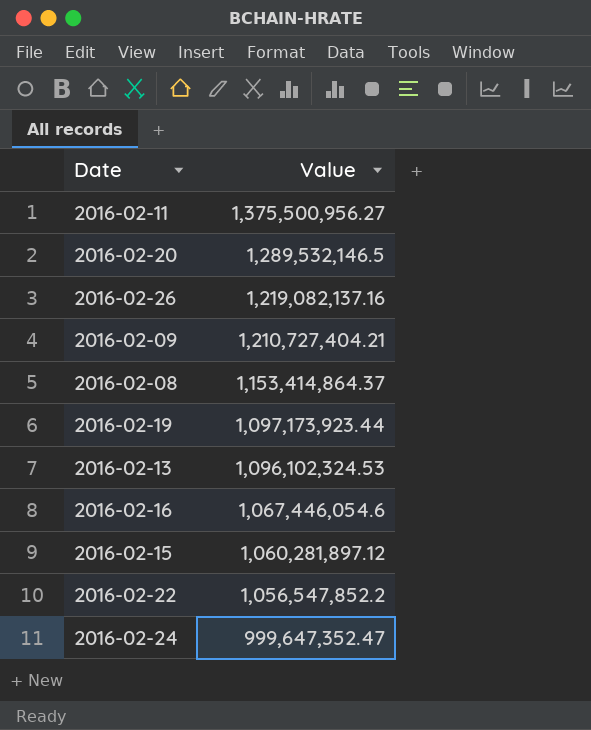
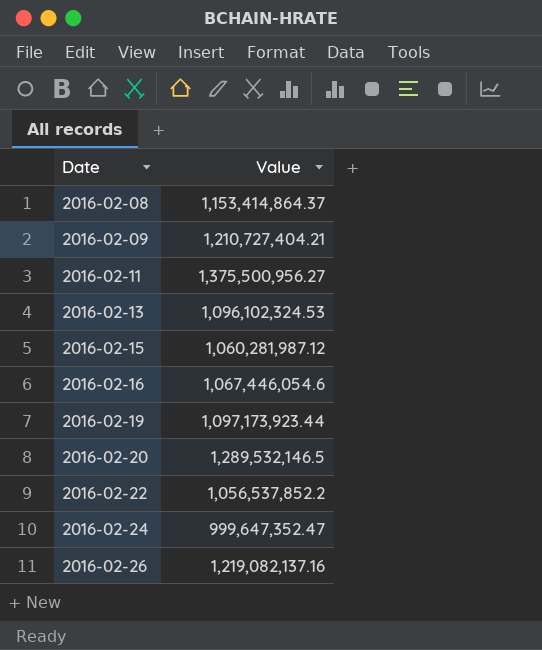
row order: Value descending -> Date ascending
2016-02-15 | Value: 1,060,281,897.12 -> 1,060,281,987.12
2016-02-22 | Value: 1,056,547,852.2 -> 1,056,537,852.2

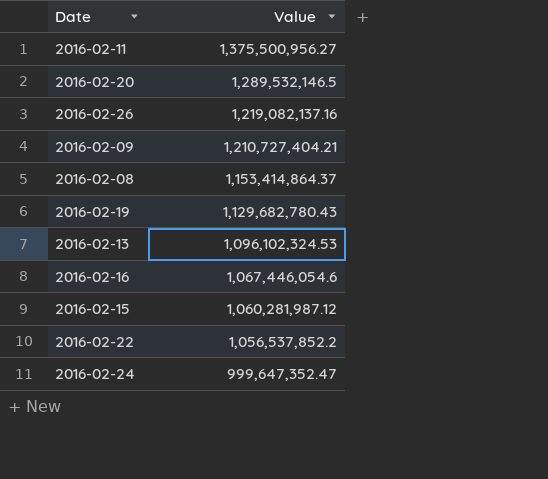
row order: Date ascending -> Value descending
2016-02-19 | Value: 1,097,173,923.44 -> 1,129,682,780.43

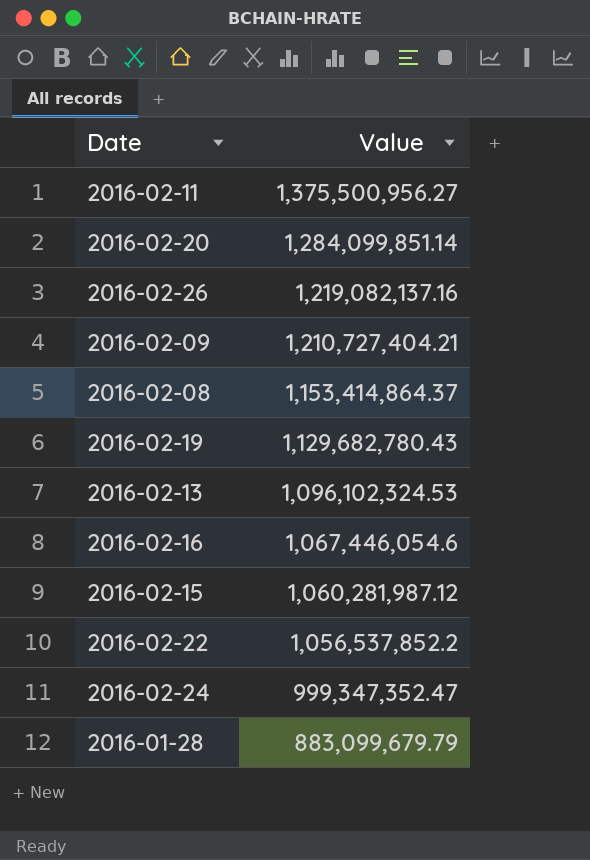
2016-02-20 | Value: 1,289,532,146.5 -> 1,284,099,851.14
2016-02-24 | Value: 999,647,352.47 -> 999,347,352.47
row 2016-01-28: none -> 883,099,679.79

